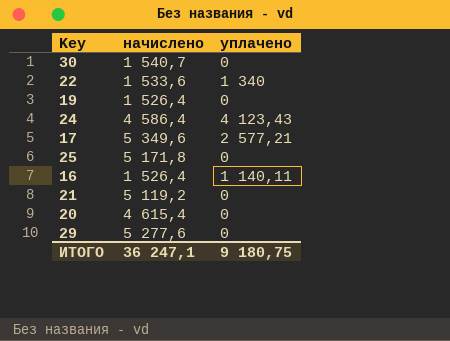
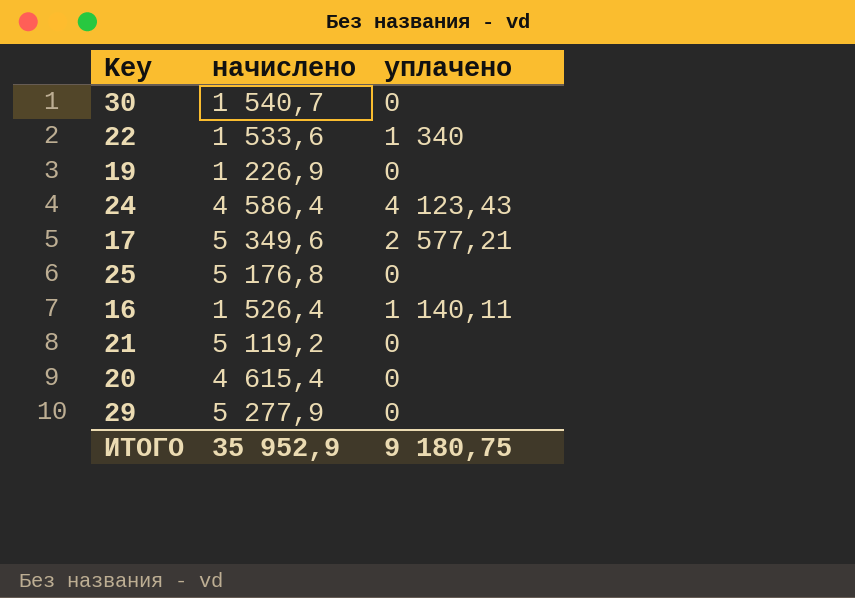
19 | начислено: 1 526,4 -> 1 226,9
25 | начислено: 5 171,8 -> 5 176,8
29 | начислено: 5 277,6 -> 5 277,9
ИТОГО | начислено: 36 247,1 -> 35 952,9

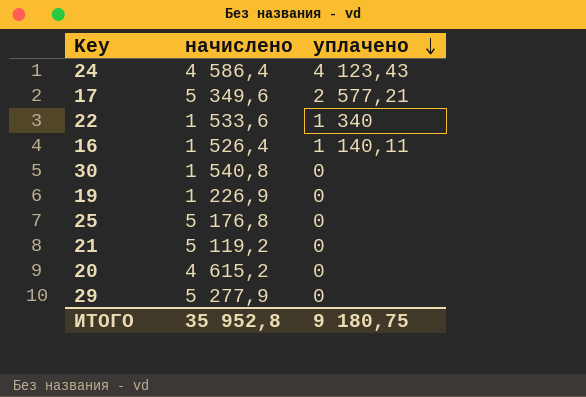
row order: none -> уплачено descending
30 | начислено: 1 540,7 -> 1 540,8
20 | начислено: 4 615,4 -> 4 615,2
ИТОГО | начислено: 35 952,9 -> 35 952,8

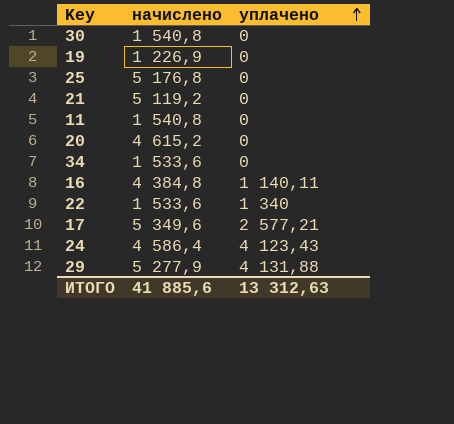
row order: уплачено descending -> уплачено ascending
row 11: none -> 1 540,8 | 0
row 34: none -> 1 533,6 | 0
16 | начислено: 1 526,4 -> 4 384,8
29 | уплачено: 0 -> 4 131,88
ИТОГО | начислено: 35 952,8 -> 41 885,6
ИТОГО | уплачено: 9 180,75 -> 13 312,63

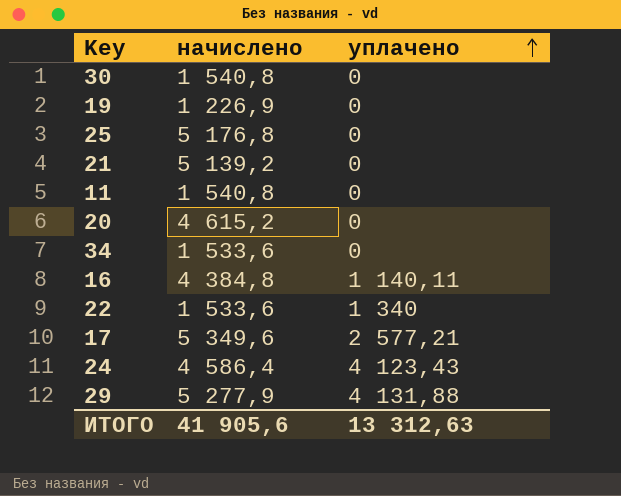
21 | начислено: 5 119,2 -> 5 139,2
ИТОГО | начислено: 41 885,6 -> 41 905,6

